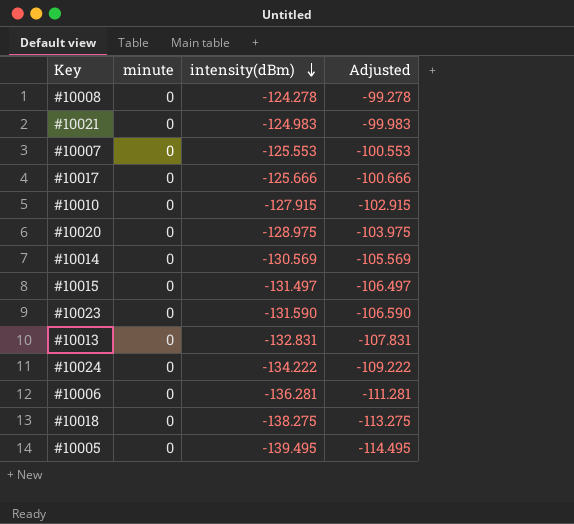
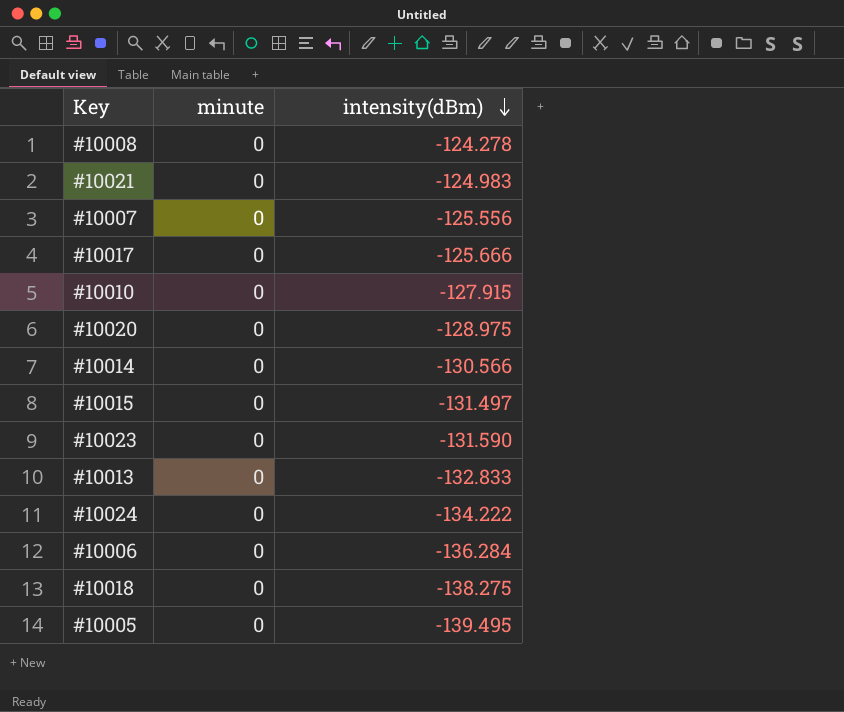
column Adjusted | formula: [intensity(dBm)] + 25 -> none
#10007 | intensity(dBm): -125.553 -> -125.556
#10014 | intensity(dBm): -130.569 -> -130.566
#10013 | intensity(dBm): -132.831 -> -132.833
#10006 | intensity(dBm): -136.281 -> -136.284

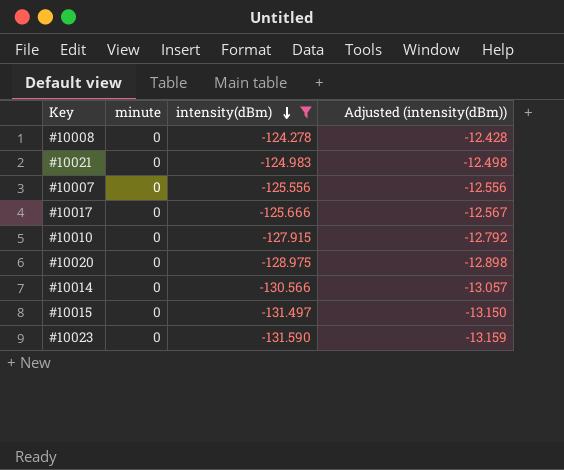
filter: none -> intensity(dBm) >= -131.590
column Adjusted (intensity(dBm)) | formula: none -> [intensity(dBm)] * 0.1

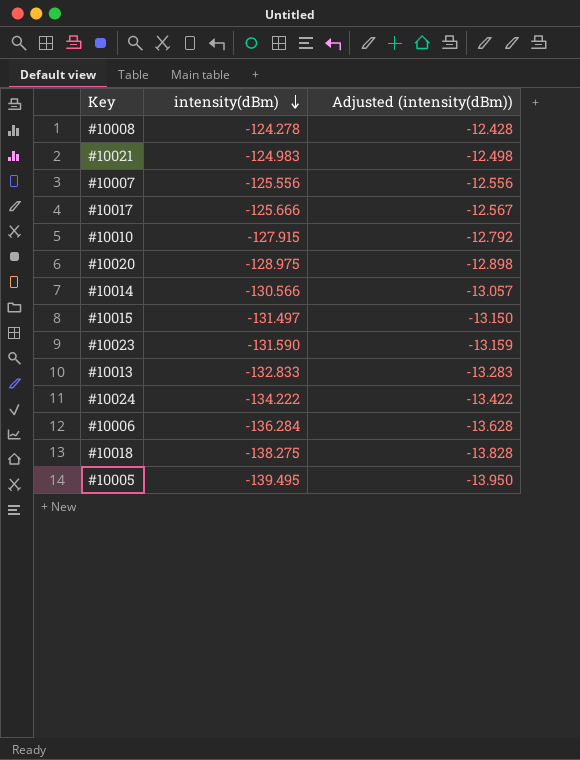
filter: intensity(dBm) >= -131.590 -> none
column minute | position: 2 -> none

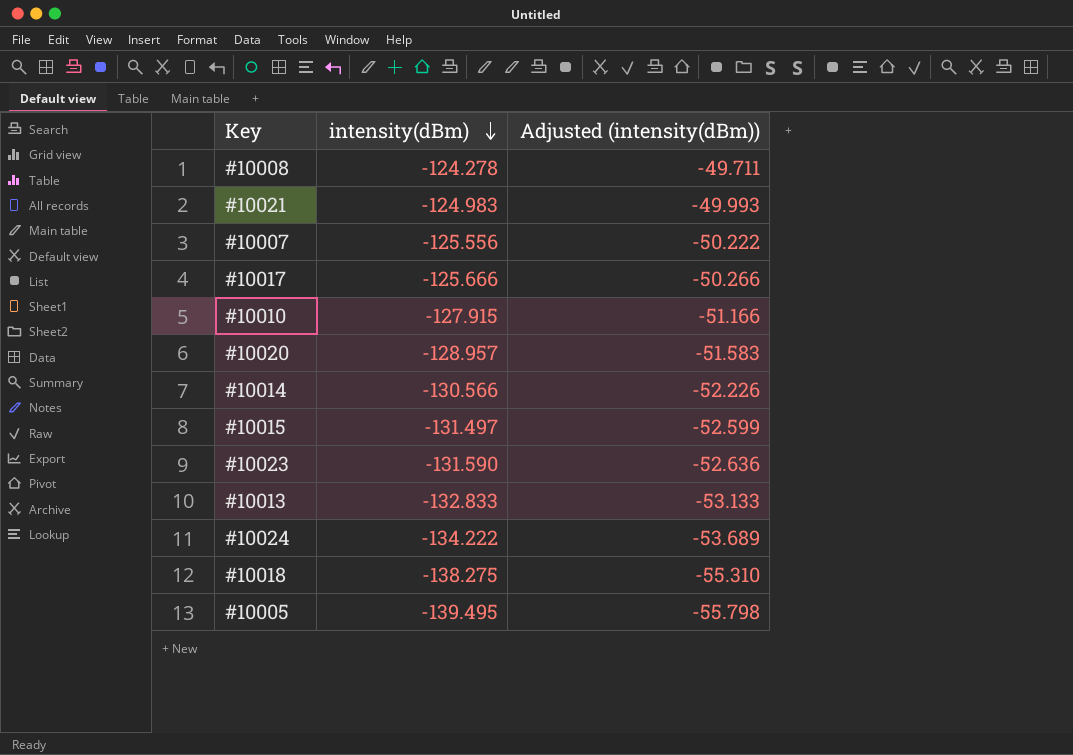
column Adjusted (intensity(dBm)) | formula: [intensity(dBm)] * 0.1 -> [intensity(dBm)] * 0.4
row #10006: -136.284 | -13.628 -> none
#10020 | intensity(dBm): -128.975 -> -128.957

